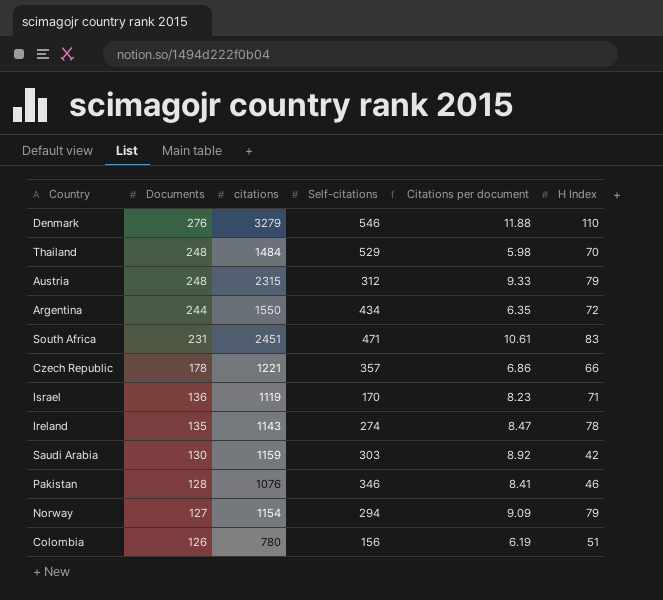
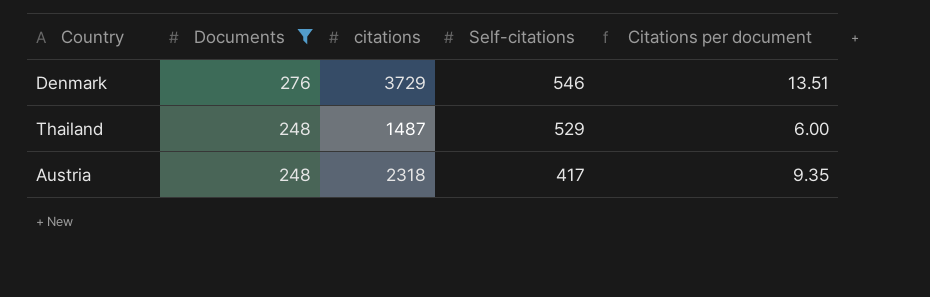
filter: none -> Documents >= 248
column H Index | position: 6 -> none
Denmark | citations: 3279 -> 3729
Denmark | Citations per document: 11.88 -> 13.51
Thailand | citations: 1484 -> 1487
Thailand | Citations per document: 5.98 -> 6.00
Austria | citations: 2315 -> 2318
Austria | Self-citations: 312 -> 417
Austria | Citations per document: 9.33 -> 9.35

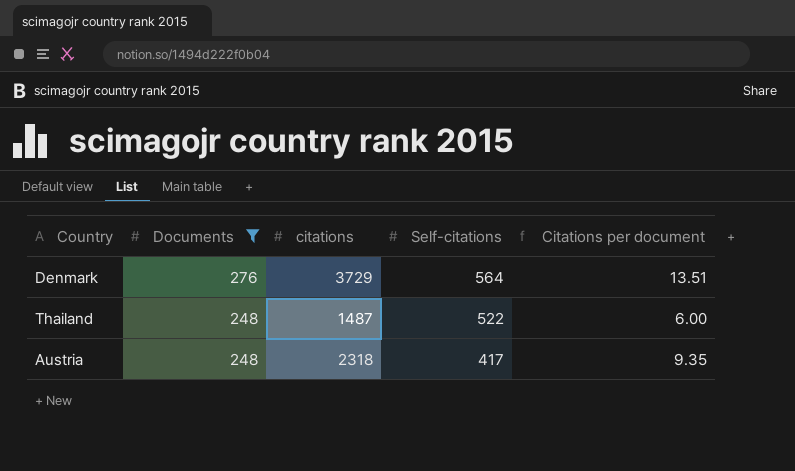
Denmark | Self-citations: 546 -> 564
Thailand | Self-citations: 529 -> 522

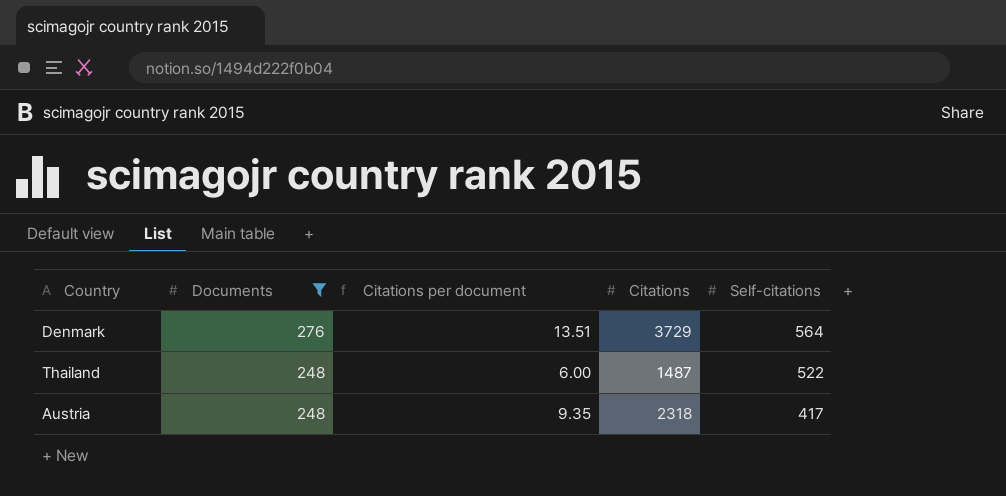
column Citations per document | position: 5 -> 3
column name: citations -> Citations

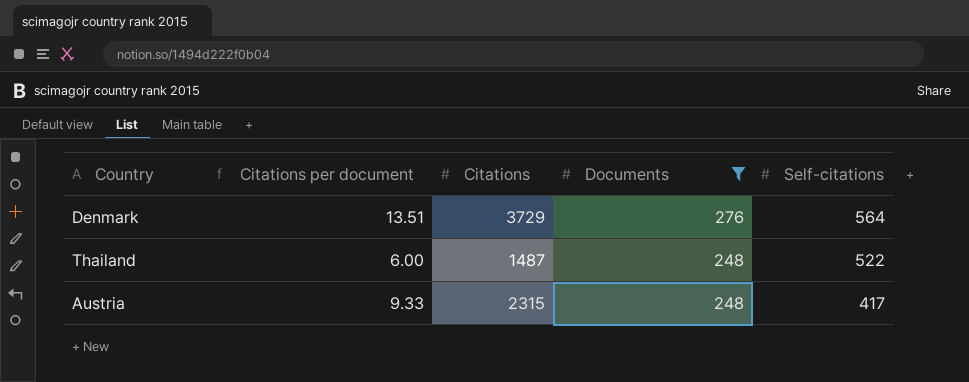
column Documents | position: 2 -> 4
Austria | Citations per document: 9.35 -> 9.33
Austria | Citations: 2318 -> 2315

